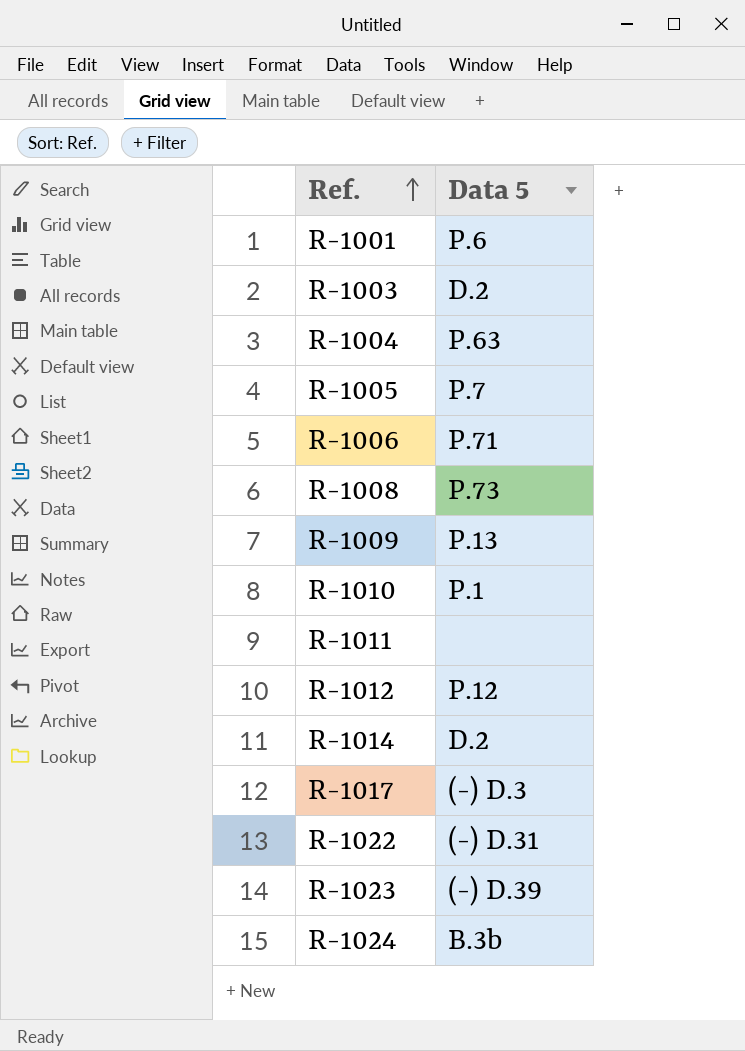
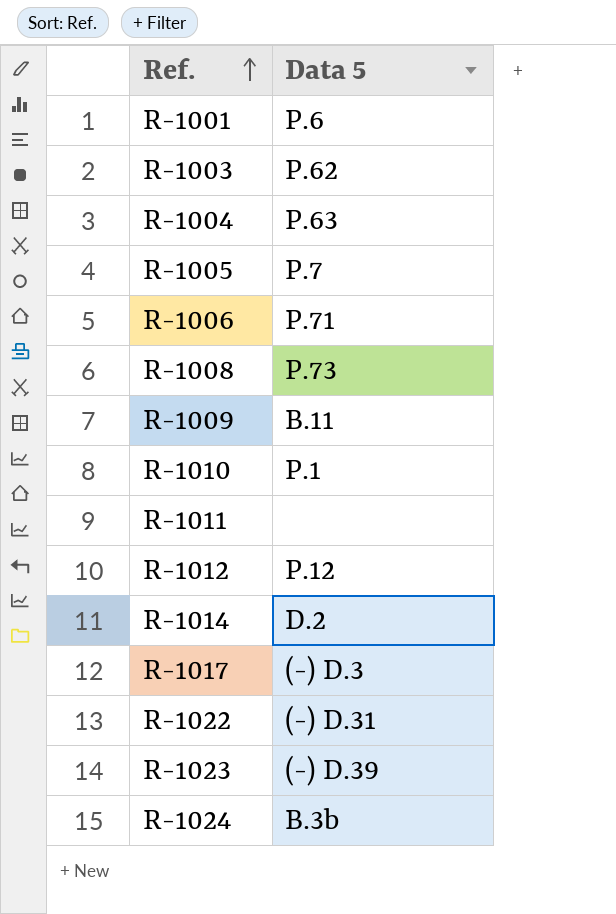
R-1003 | Data 5: D.2 -> P.62
R-1009 | Data 5: P.13 -> B.11

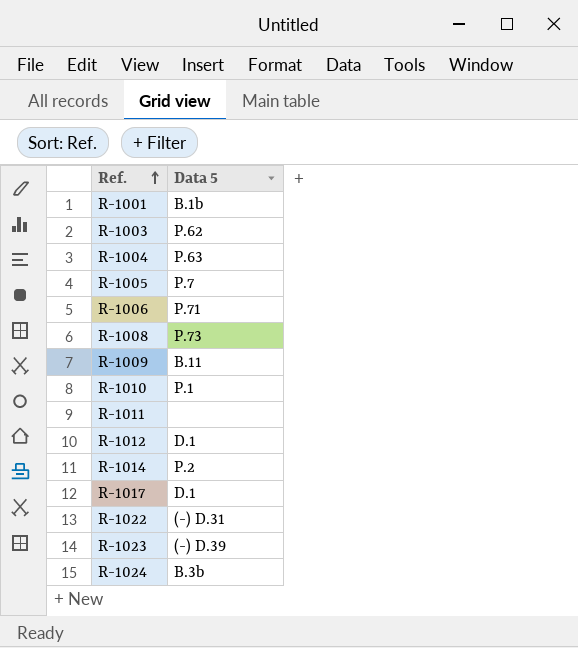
R-1001 | Data 5: P.6 -> B.1b
R-1012 | Data 5: P.12 -> D.1
R-1014 | Data 5: D.2 -> P.2
R-1017 | Data 5: (-) D.3 -> D.1

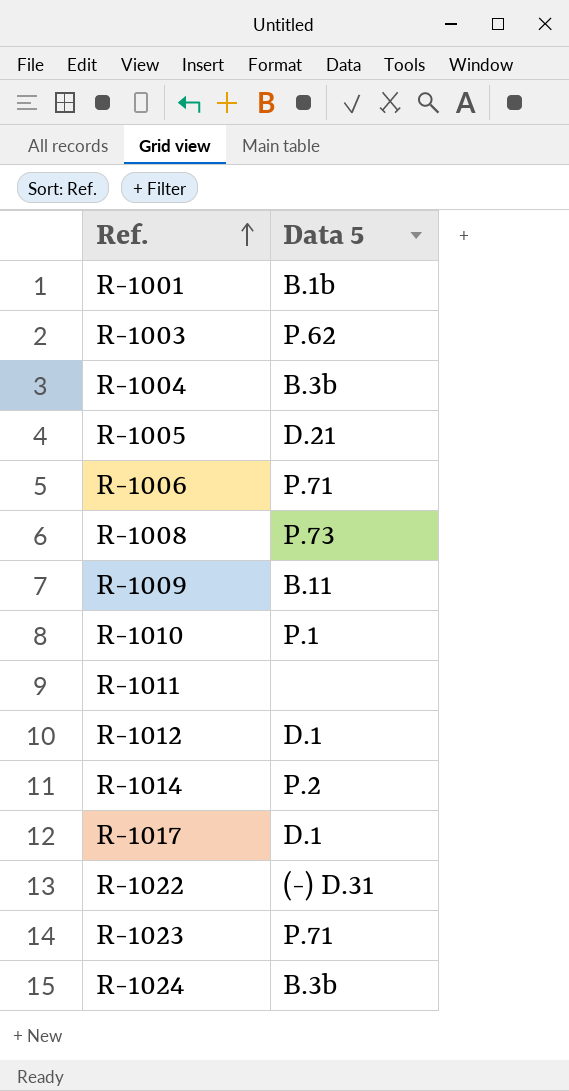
R-1004 | Data 5: P.63 -> B.3b
R-1005 | Data 5: P.7 -> D.21
R-1023 | Data 5: (-) D.39 -> P.71

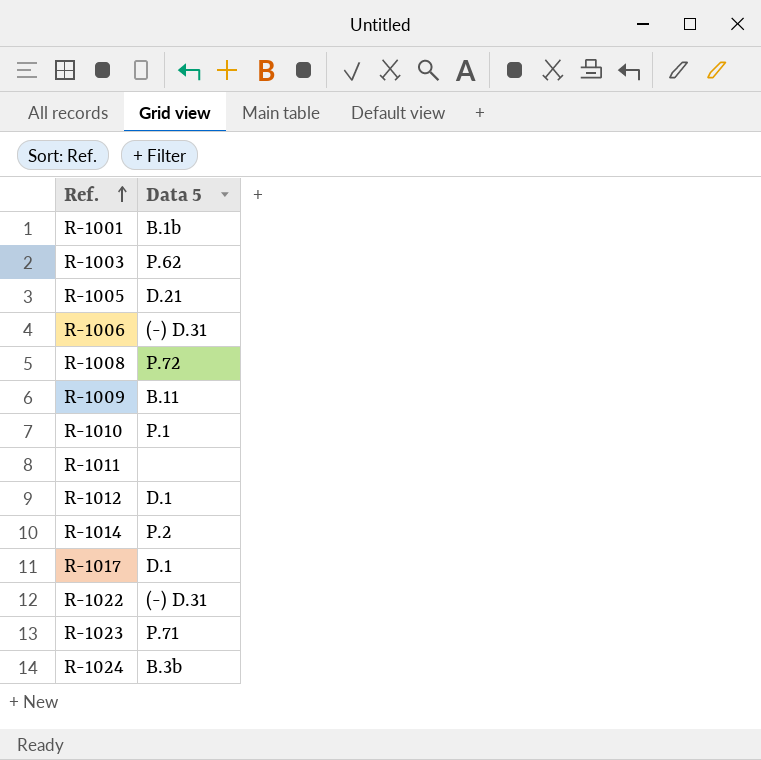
row R-1004: B.3b -> none
R-1006 | Data 5: P.71 -> (-) D.31
R-1008 | Data 5: P.73 -> P.72

